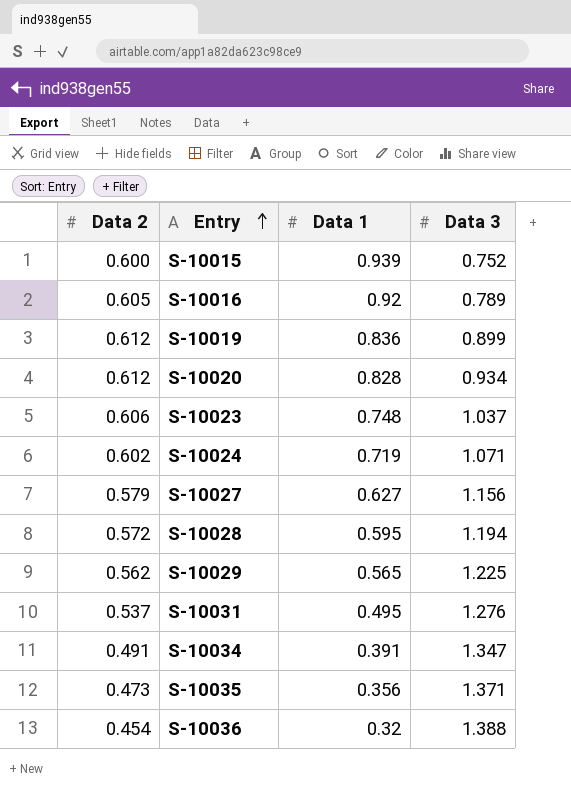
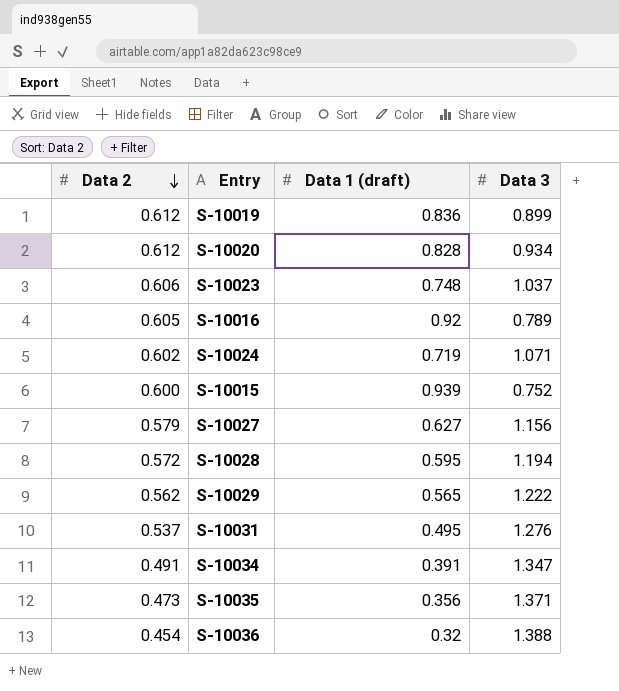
row order: Entry ascending -> Data 2 descending
column name: Data 1 -> Data 1 (draft)
S-10029 | Data 3: 1.225 -> 1.222

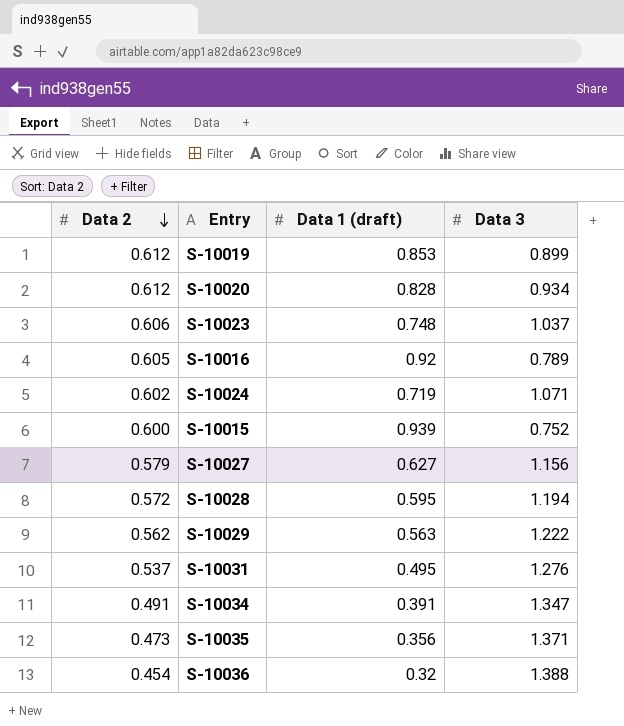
S-10019 | Data 1 (draft): 0.836 -> 0.853
S-10029 | Data 1 (draft): 0.565 -> 0.563

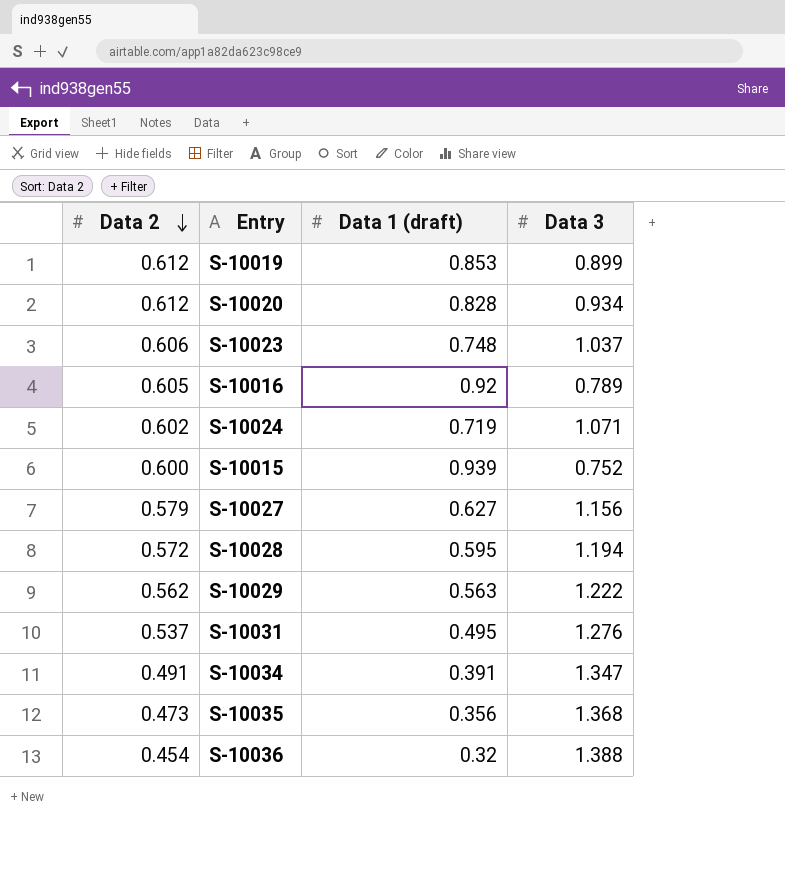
S-10035 | Data 3: 1.371 -> 1.368

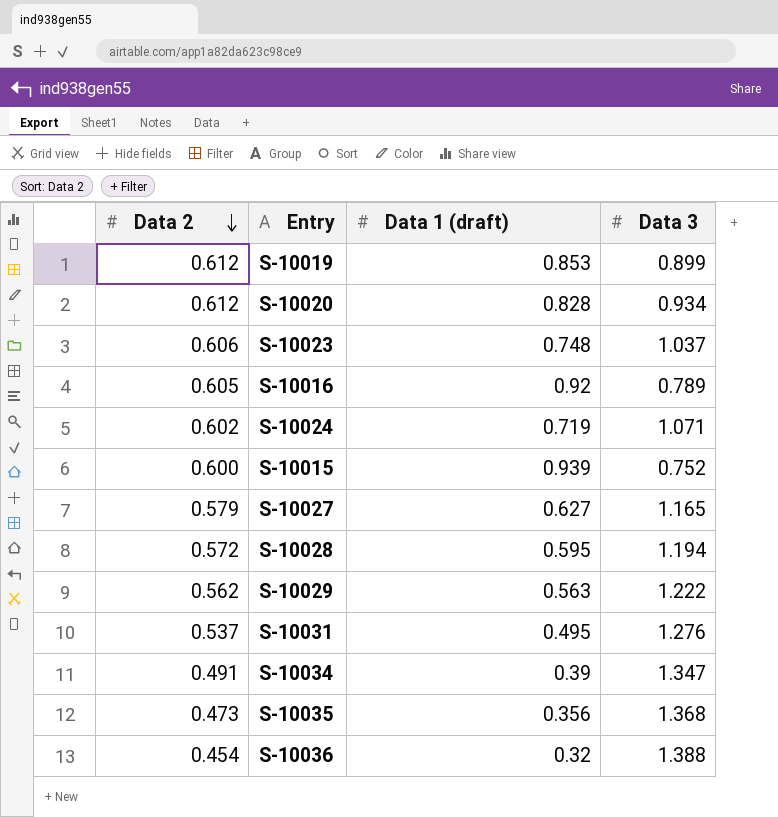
S-10027 | Data 3: 1.156 -> 1.165
S-10034 | Data 1 (draft): 0.391 -> 0.39

